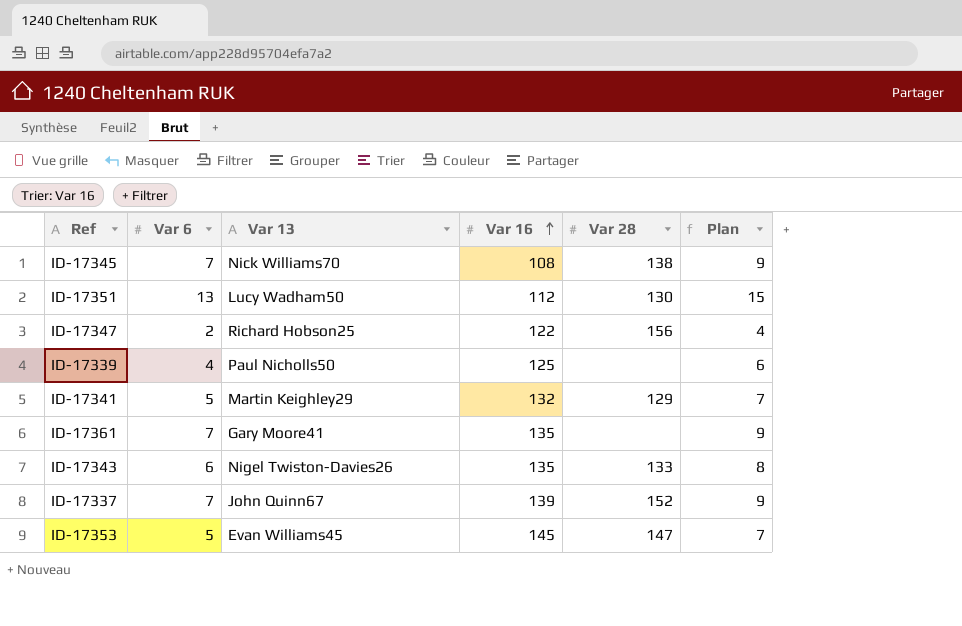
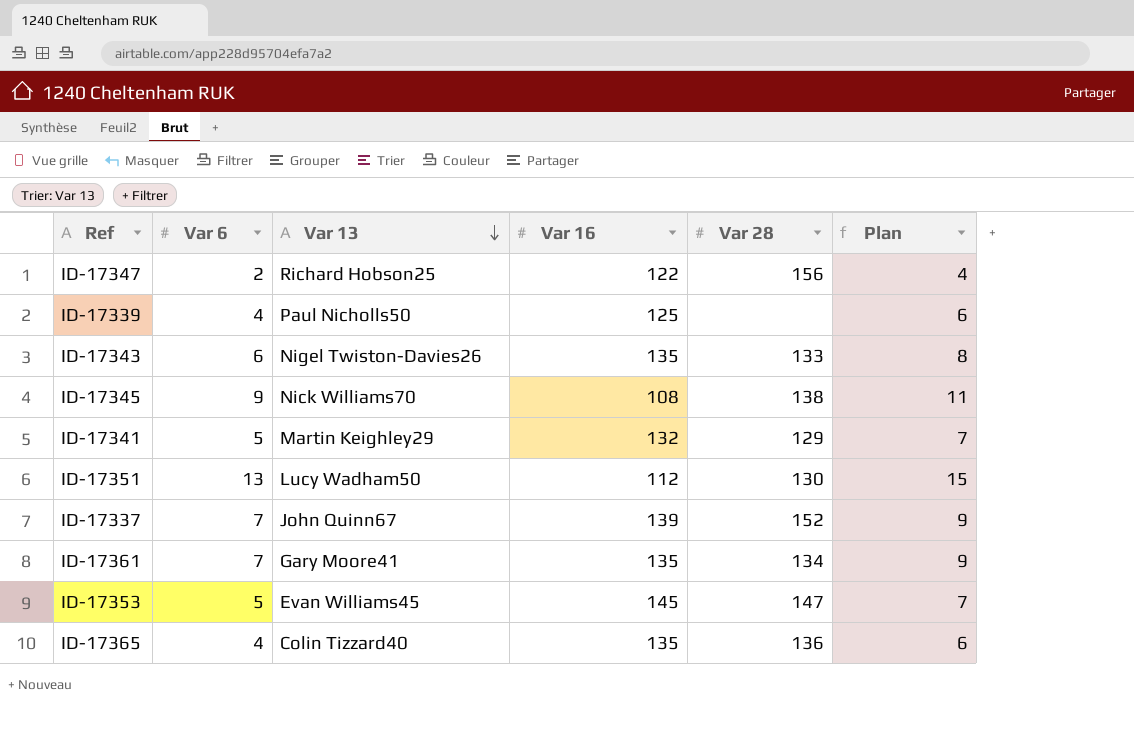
row order: Var 16 ascending -> Var 13 descending
ID-17345 | Var 6: 7 -> 9
ID-17345 | Plan: 9 -> 11
ID-17361 | Var 28: none -> 134
row ID-17365: none -> 4 | Colin Tizzard40 | 135 | 136 | 6

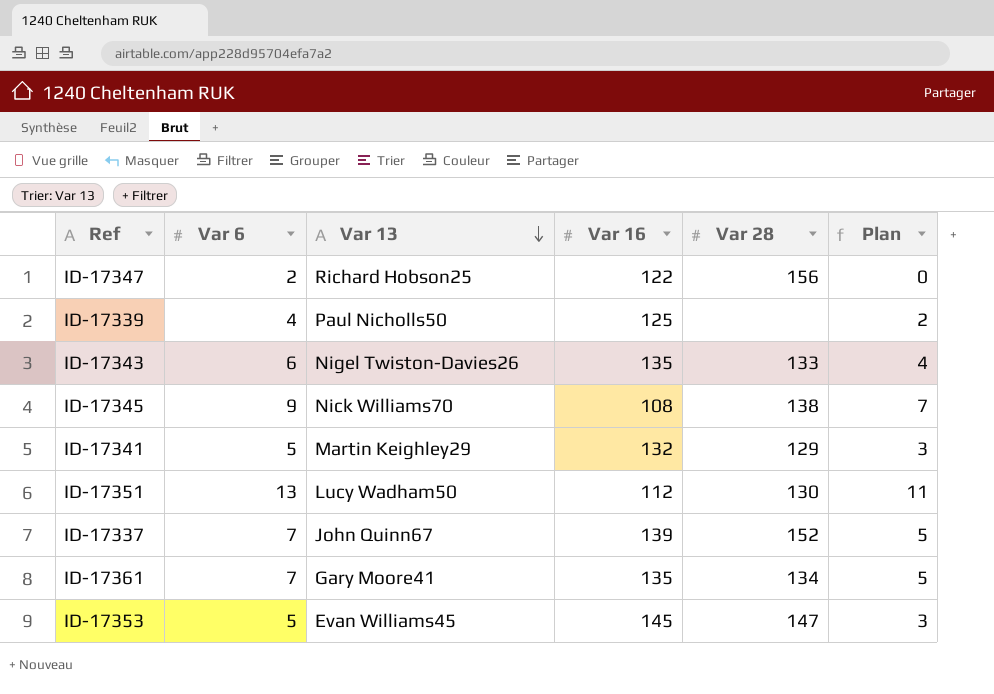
column Plan | formula: [Var 6] + 2 -> [Var 6] - 2
row ID-17365: 4 | Colin Tizzard40 | 135 | 136 | 6 -> none

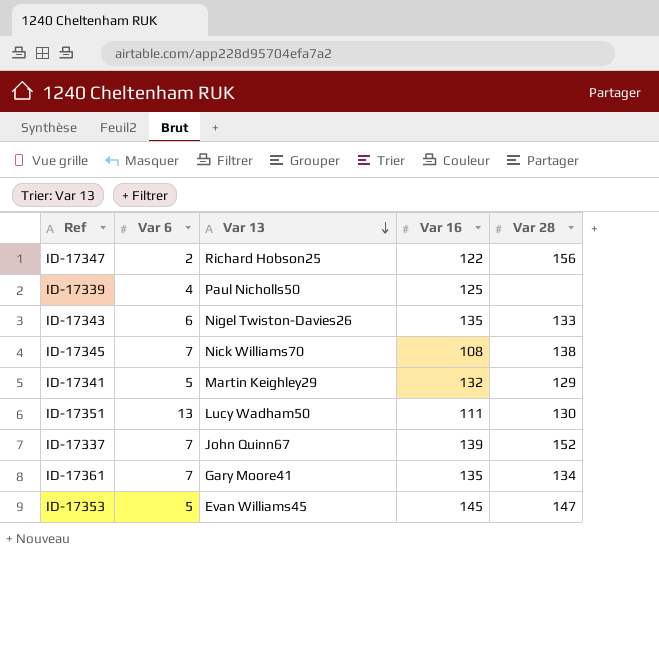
column Plan | formula: [Var 6] - 2 -> none
ID-17345 | Var 6: 9 -> 7
ID-17351 | Var 16: 112 -> 111

